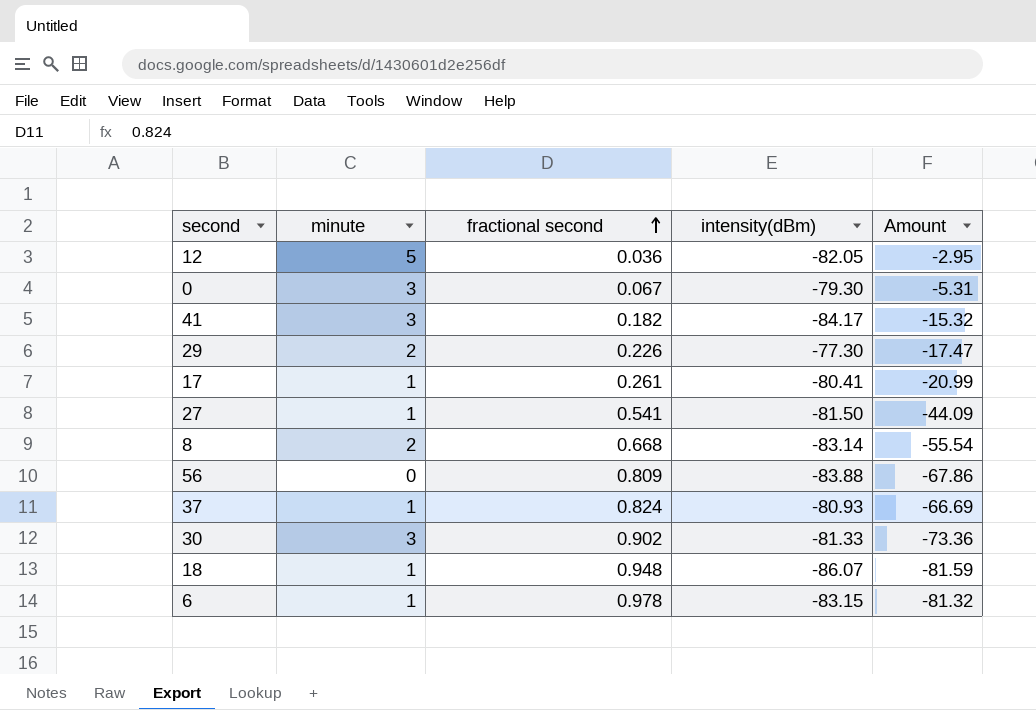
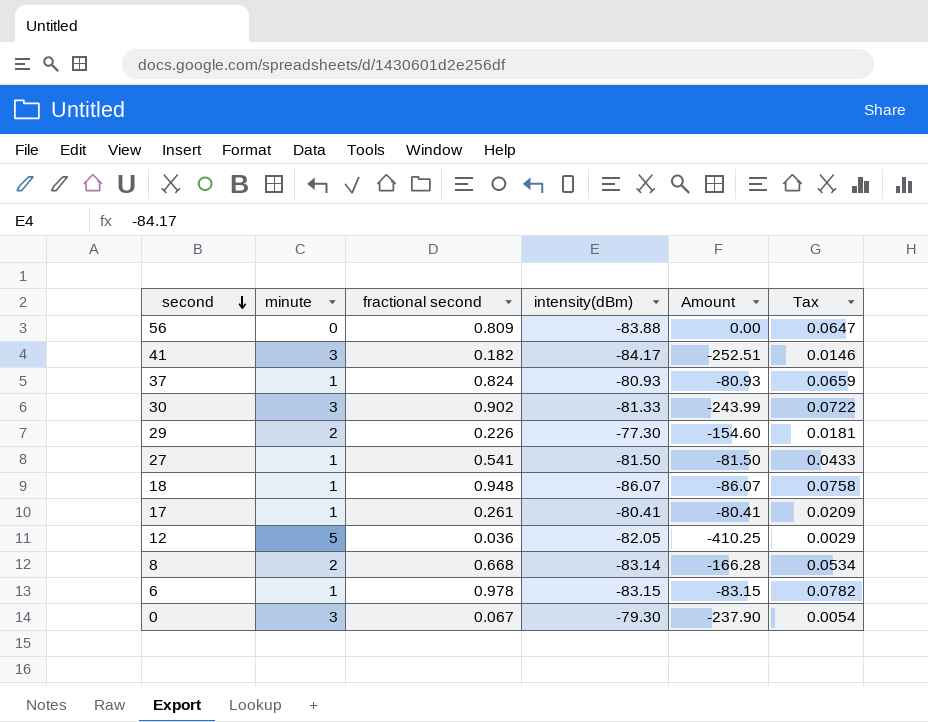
row order: fractional second ascending -> second descending
column Amount | formula: [fractional second] * [intensity(dBm)] -> [minute] * [intensity(dBm)]
column Tax | formula: none -> [fractional second] * 0.08

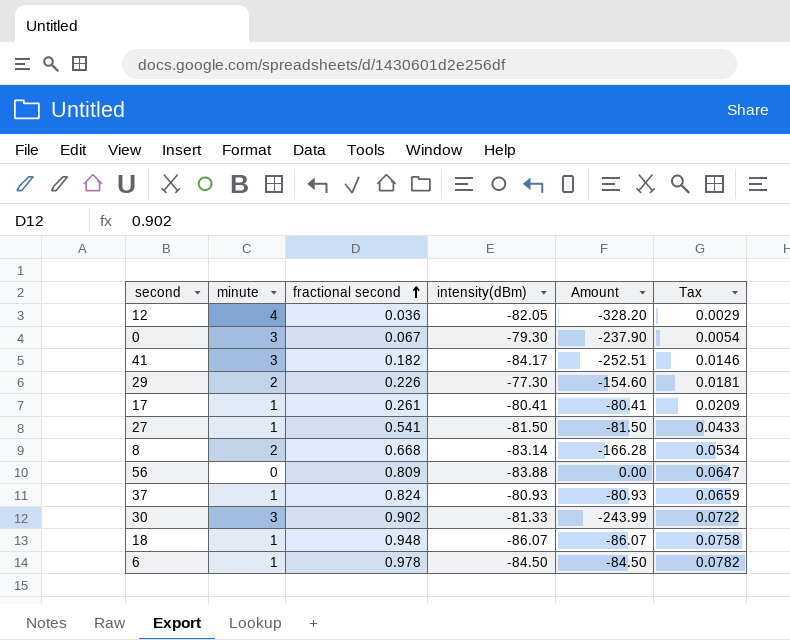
row order: second descending -> fractional second ascending
12 | minute: 5 -> 4
12 | Amount: -410.25 -> -328.20
6 | intensity(dBm): -83.15 -> -84.50
6 | Amount: -83.15 -> -84.50

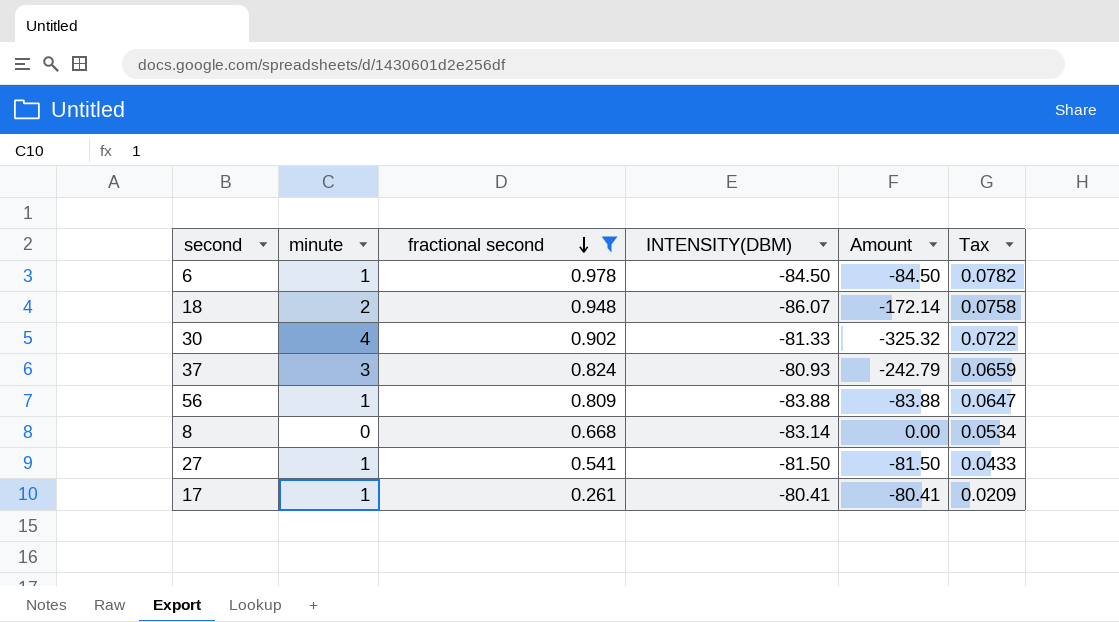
filter: none -> fractional second >= 0.261
row order: fractional second ascending -> fractional second descending
column name: intensity(dBm) -> INTENSITY(DBM)
18 | minute: 1 -> 2
18 | Amount: -86.07 -> -172.14
30 | minute: 3 -> 4
30 | Amount: -243.99 -> -325.32
37 | minute: 1 -> 3
37 | Amount: -80.93 -> -242.79
56 | minute: 0 -> 1
56 | Amount: 0.00 -> -83.88
8 | minute: 2 -> 0
8 | Amount: -166.28 -> 0.00

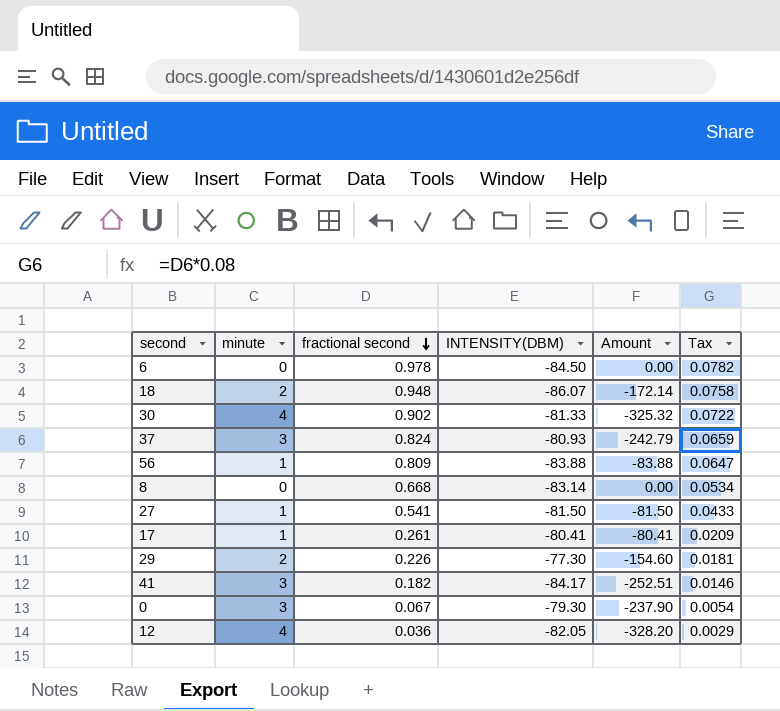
filter: fractional second >= 0.261 -> none
6 | minute: 1 -> 0
6 | Amount: -84.50 -> 0.00

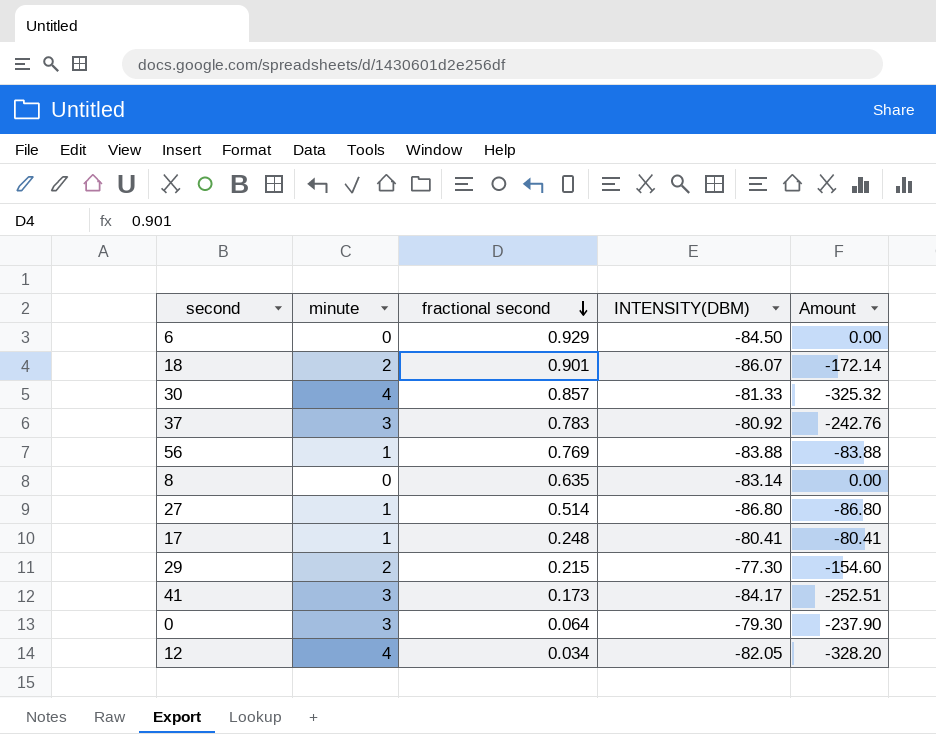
column Tax | formula: [fractional second] * 0.08 -> none
6 | fractional second: 0.978 -> 0.929
18 | fractional second: 0.948 -> 0.901
30 | fractional second: 0.902 -> 0.857
37 | fractional second: 0.824 -> 0.783
37 | INTENSITY(DBM): -80.93 -> -80.92
37 | Amount: -242.79 -> -242.76
56 | fractional second: 0.809 -> 0.769
8 | fractional second: 0.668 -> 0.635
27 | fractional second: 0.541 -> 0.514
27 | INTENSITY(DBM): -81.50 -> -86.80
27 | Amount: -81.50 -> -86.80
17 | fractional second: 0.261 -> 0.248
29 | fractional second: 0.226 -> 0.215
41 | fractional second: 0.182 -> 0.173
0 | fractional second: 0.067 -> 0.064
12 | fractional second: 0.036 -> 0.034

